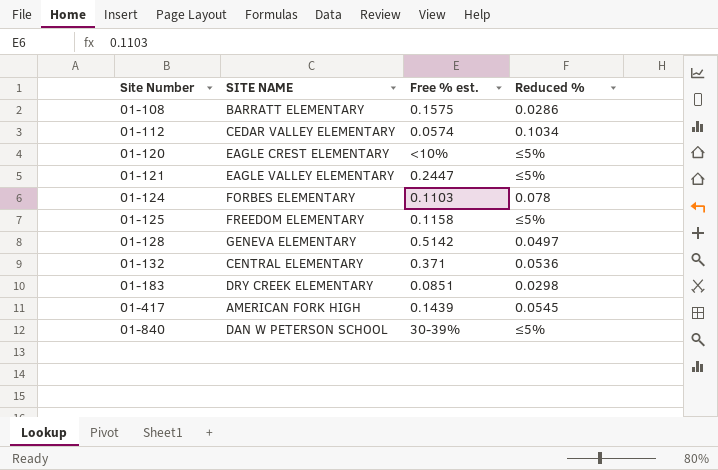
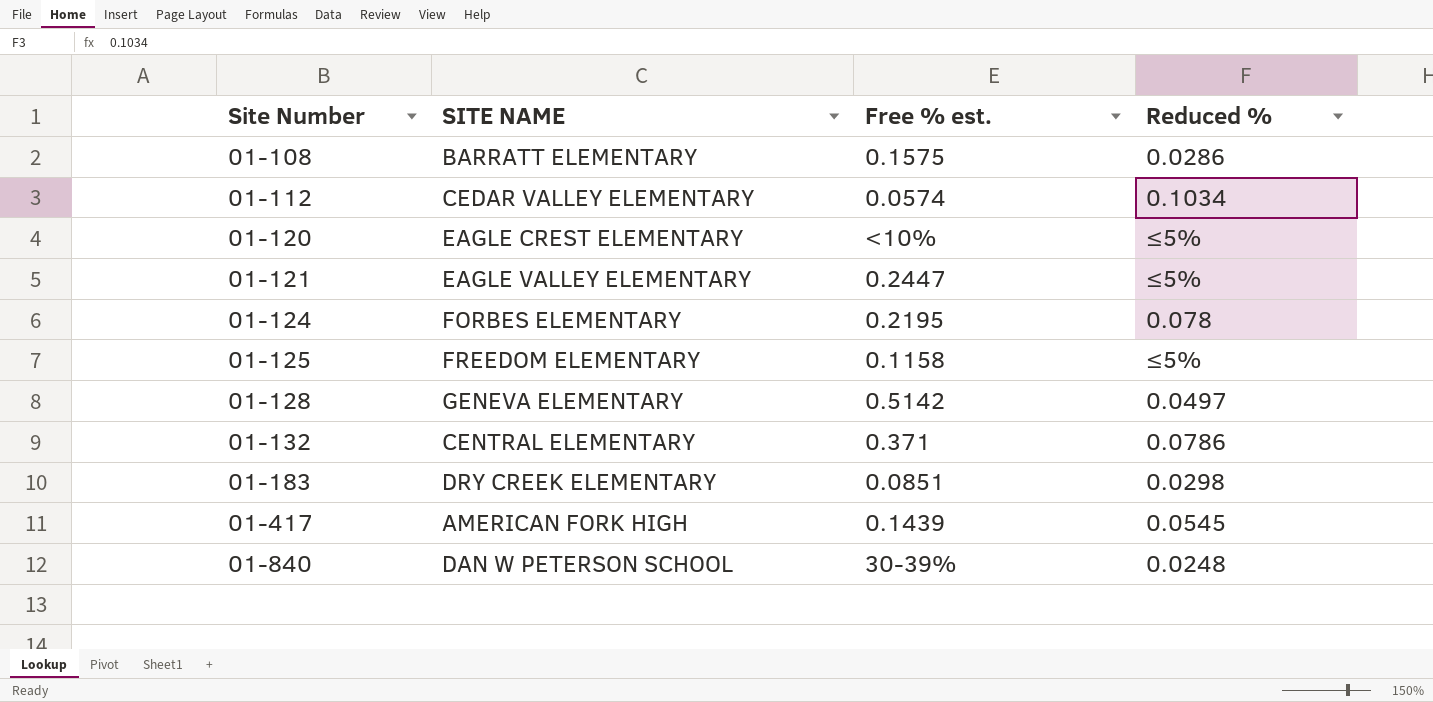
01-124 | Free % est.: 0.1103 -> 0.2195
01-132 | Reduced %: 0.0536 -> 0.0786
01-840 | Reduced %: ≤5% -> 0.0248

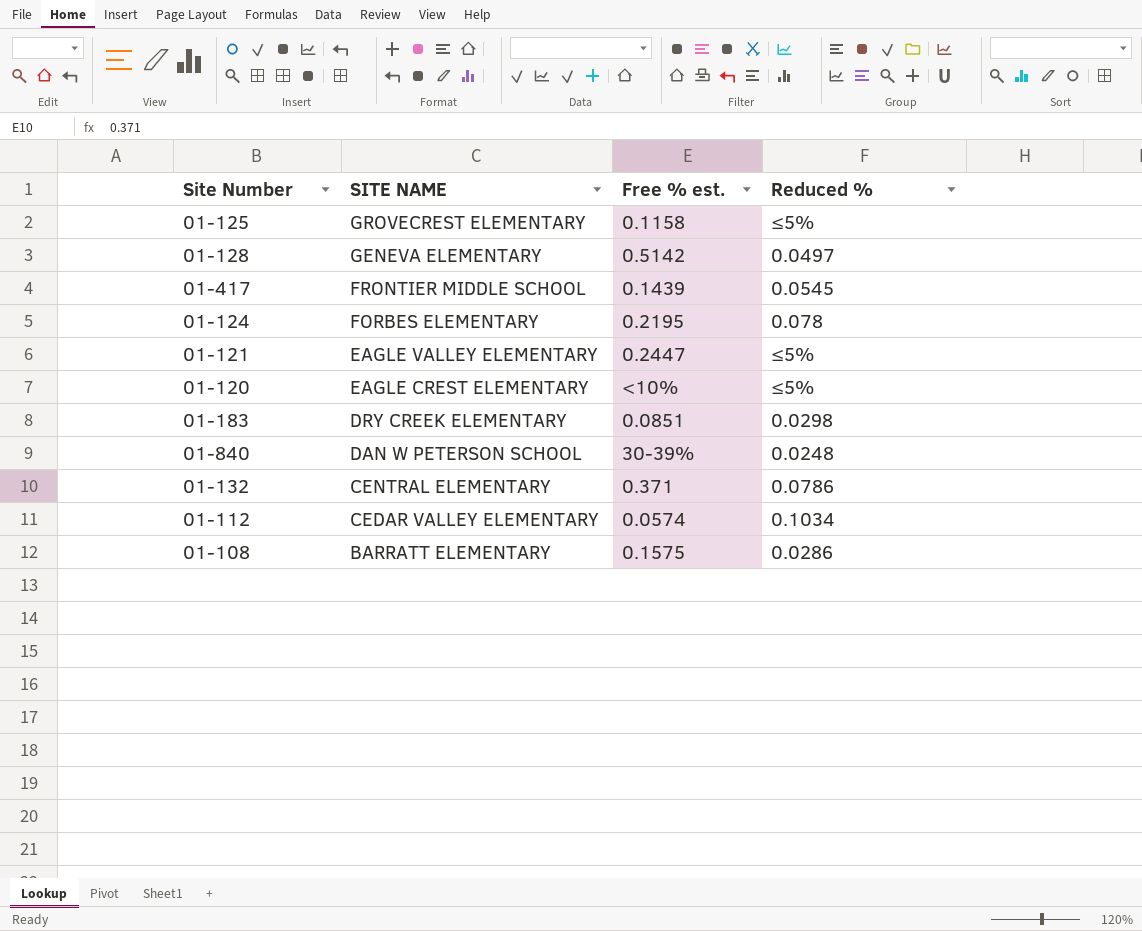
row order: Site Number ascending -> SITE NAME descending
01-125 | SITE NAME: FREEDOM ELEMENTARY -> GROVECREST ELEMENTARY
01-417 | SITE NAME: AMERICAN FORK HIGH -> FRONTIER MIDDLE SCHOOL

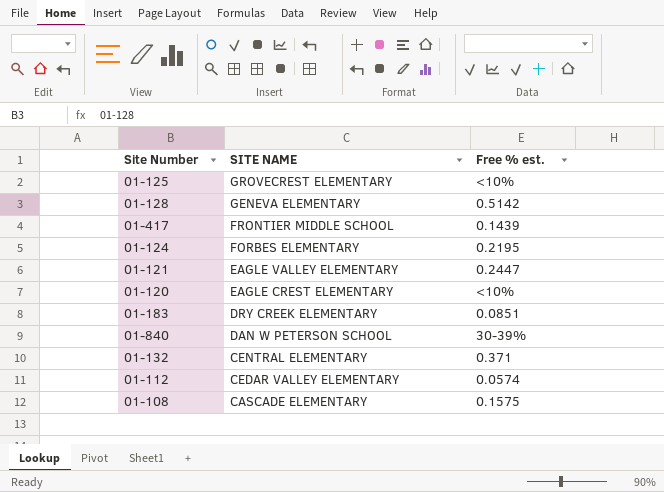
column Reduced % | position: 4 -> none
01-125 | Free % est.: 0.1158 -> <10%
01-108 | SITE NAME: BARRATT ELEMENTARY -> CASCADE ELEMENTARY

